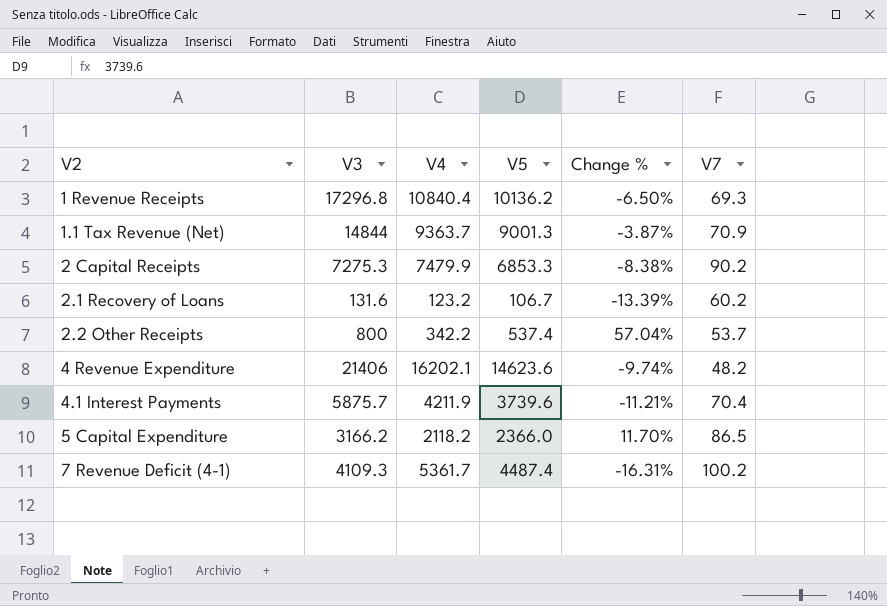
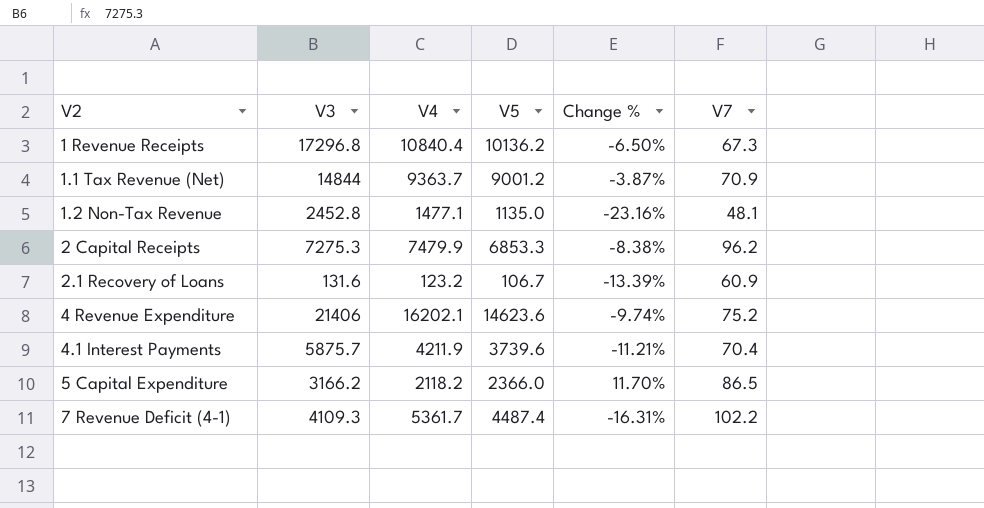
row 2.2 Other Receipts: 800 | 342.2 | 537.4 | 57.04% | 53.7 -> none
1 Revenue Receipts | V7: 69.3 -> 67.3
1.1 Tax Revenue (Net) | V5: 9001.3 -> 9001.2
row 1.2 Non-Tax Revenue: none -> 2452.8 | 1477.1 | 1135.0 | -23.16% | 48.1
2 Capital Receipts | V7: 90.2 -> 96.2
2.1 Recovery of Loans | V7: 60.2 -> 60.9
4 Revenue Expenditure | V7: 48.2 -> 75.2
7 Revenue Deficit (4-1) | V7: 100.2 -> 102.2

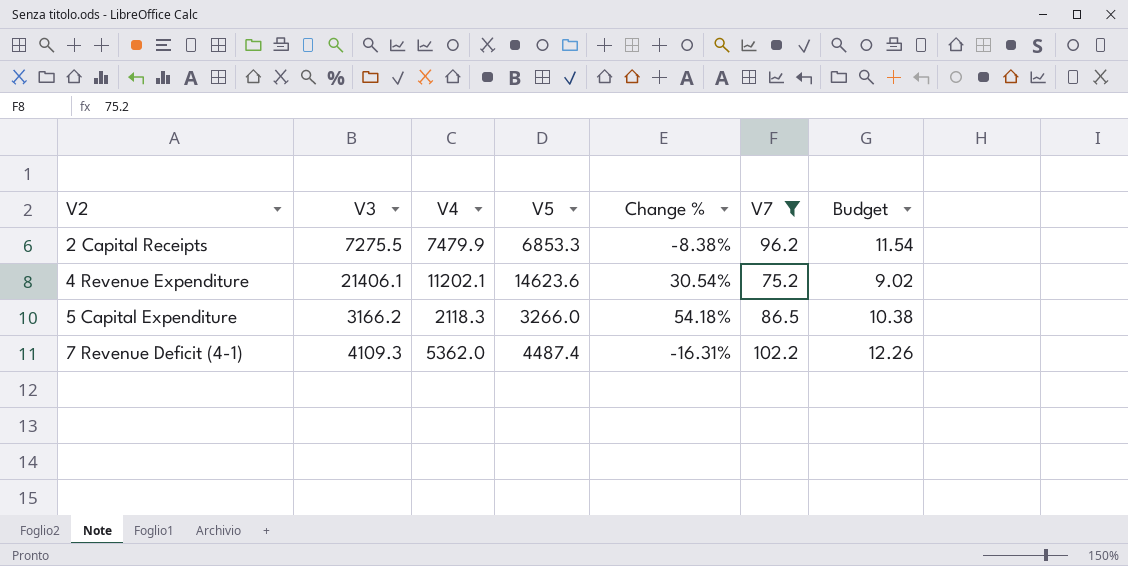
filter: none -> V7 >= 75.2
column Budget | formula: none -> [V7] * 0.12
2 Capital Receipts | V3: 7275.3 -> 7275.5
4 Revenue Expenditure | V3: 21406 -> 21406.1
4 Revenue Expenditure | V4: 16202.1 -> 11202.1
4 Revenue Expenditure | Change %: -9.74% -> 30.54%
5 Capital Expenditure | V4: 2118.2 -> 2118.3
5 Capital Expenditure | V5: 2366.0 -> 3266.0
5 Capital Expenditure | Change %: 11.70% -> 54.18%
7 Revenue Deficit (4-1) | V4: 5361.7 -> 5362.0

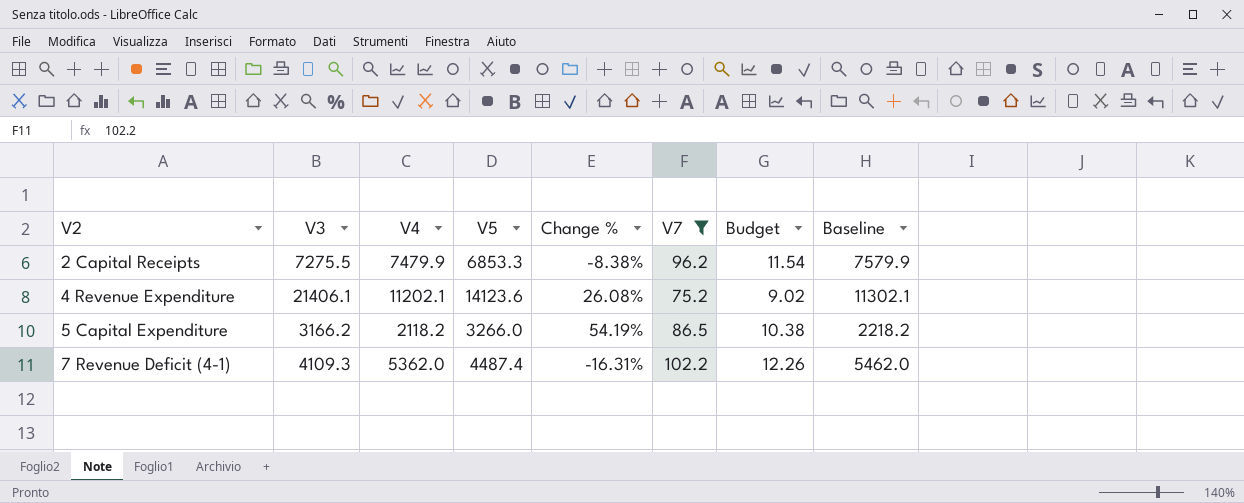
column Baseline | formula: none -> [V4] + 100
4 Revenue Expenditure | V5: 14623.6 -> 14123.6
4 Revenue Expenditure | Change %: 30.54% -> 26.08%
5 Capital Expenditure | V4: 2118.3 -> 2118.2
5 Capital Expenditure | Change %: 54.18% -> 54.19%

